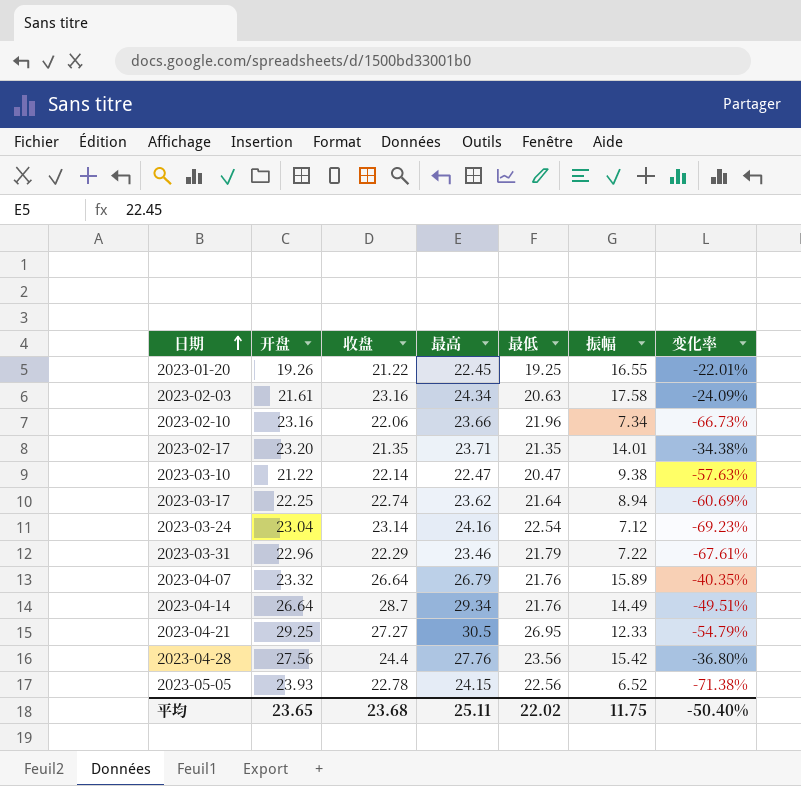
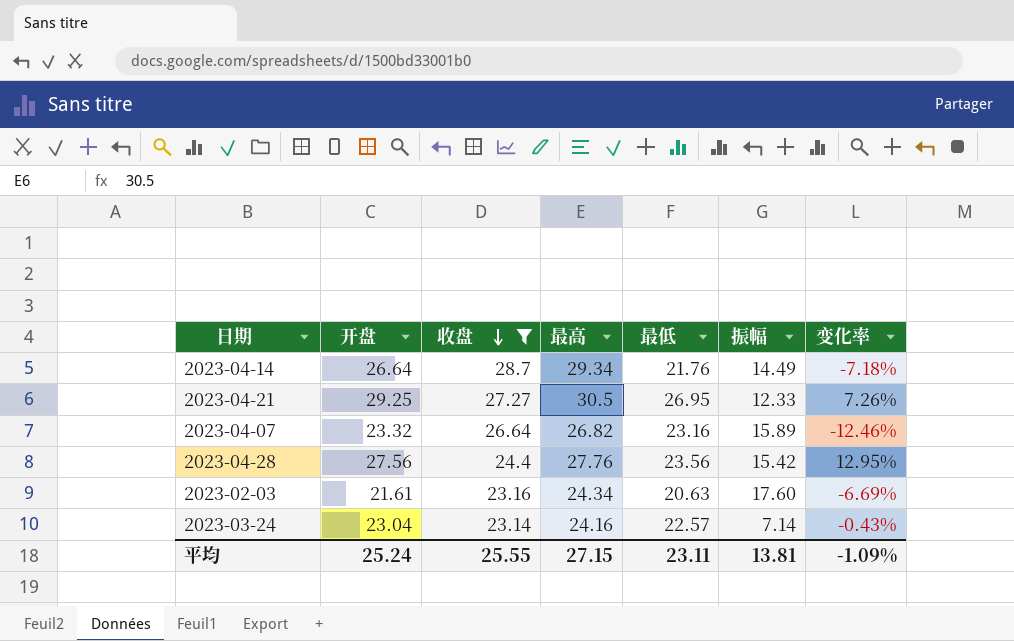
filter: none -> 收盘 >= 23.14
row order: 日期 ascending -> 收盘 descending
column 变化率 | formula: ([振幅] - [收盘]) / [收盘] -> ([开盘] - [收盘]) / [收盘]
2023-04-07 | 最高: 26.79 -> 26.82
2023-04-07 | 最低: 21.76 -> 23.16
2023-02-03 | 振幅: 17.58 -> 17.60
2023-03-24 | 最低: 22.54 -> 22.57
2023-03-24 | 振幅: 7.12 -> 7.14
平均 | 开盘: 23.65 -> 25.24
平均 | 收盘: 23.68 -> 25.55
平均 | 最高: 25.11 -> 27.15
平均 | 最低: 22.02 -> 23.11
平均 | 振幅: 11.75 -> 13.81
平均 | 变化率: -50.40% -> -1.09%

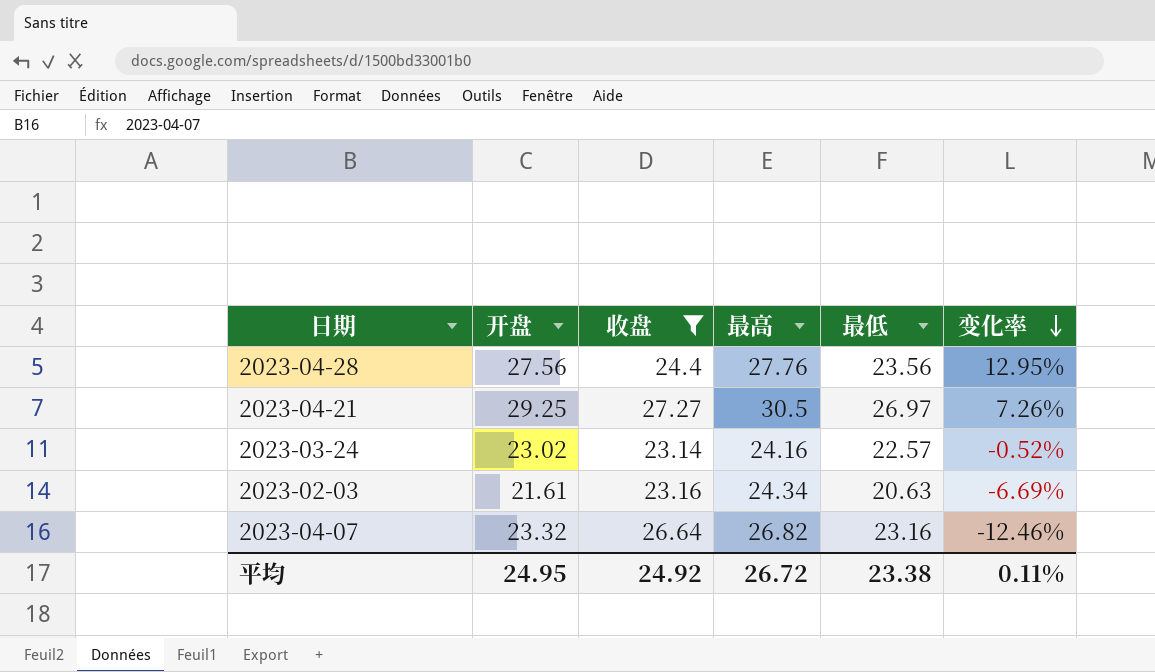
row order: 收盘 descending -> 变化率 descending
column 振幅 | position: 6 -> none
row 2023-04-14: 26.64 | 28.7 | 29.34 | 21.76 | 14.49 | -7.18% -> none
2023-04-21 | 最低: 26.95 -> 26.97
2023-03-24 | 开盘: 23.04 -> 23.02
2023-03-24 | 变化率: -0.43% -> -0.52%
平均 | 开盘: 25.24 -> 24.95
平均 | 收盘: 25.55 -> 24.92
平均 | 最高: 27.15 -> 26.72
平均 | 最低: 23.11 -> 23.38
平均 | 变化率: -1.09% -> 0.11%

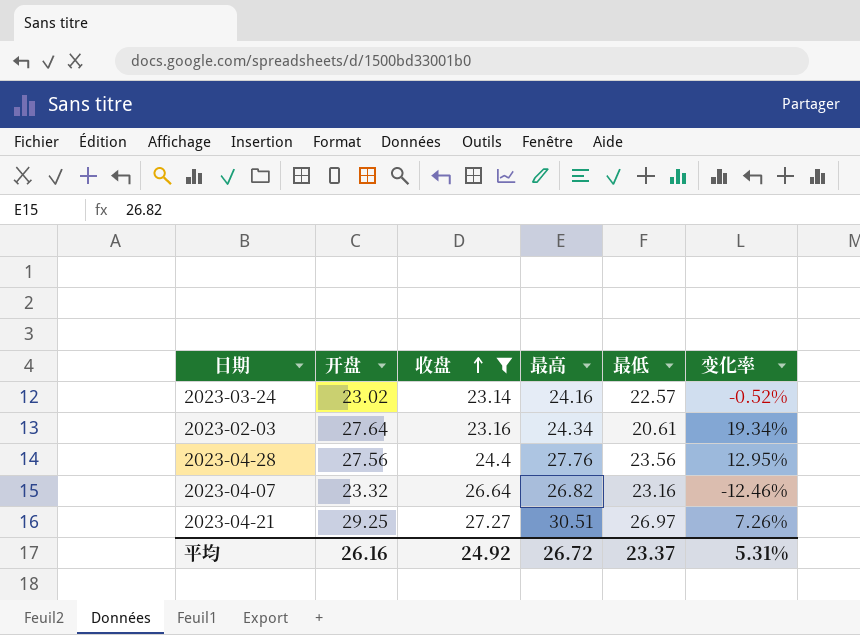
row order: 变化率 descending -> 收盘 ascending
2023-02-03 | 开盘: 21.61 -> 27.64
2023-02-03 | 最低: 20.63 -> 20.61
2023-02-03 | 变化率: -6.69% -> 19.34%
2023-04-21 | 最高: 30.5 -> 30.51
平均 | 开盘: 24.95 -> 26.16
平均 | 最低: 23.38 -> 23.37
平均 | 变化率: 0.11% -> 5.31%

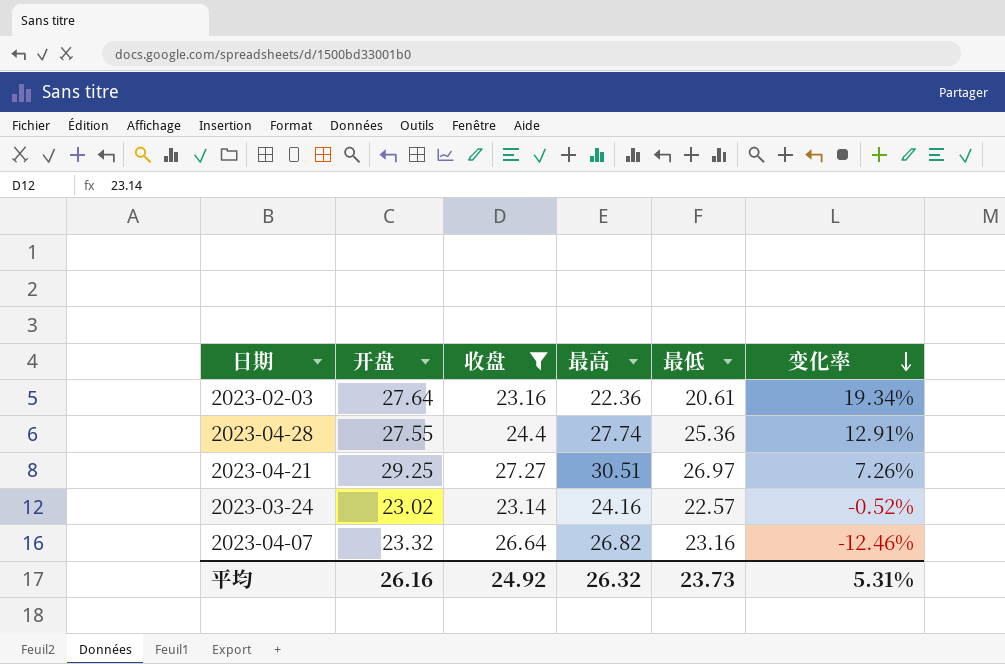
row order: 收盘 ascending -> 变化率 descending
2023-02-03 | 最高: 24.34 -> 22.36
2023-04-28 | 开盘: 27.56 -> 27.55
2023-04-28 | 最高: 27.76 -> 27.74
2023-04-28 | 最低: 23.56 -> 25.36
2023-04-28 | 变化率: 12.95% -> 12.91%
平均 | 最高: 26.72 -> 26.32
平均 | 最低: 23.37 -> 23.73

